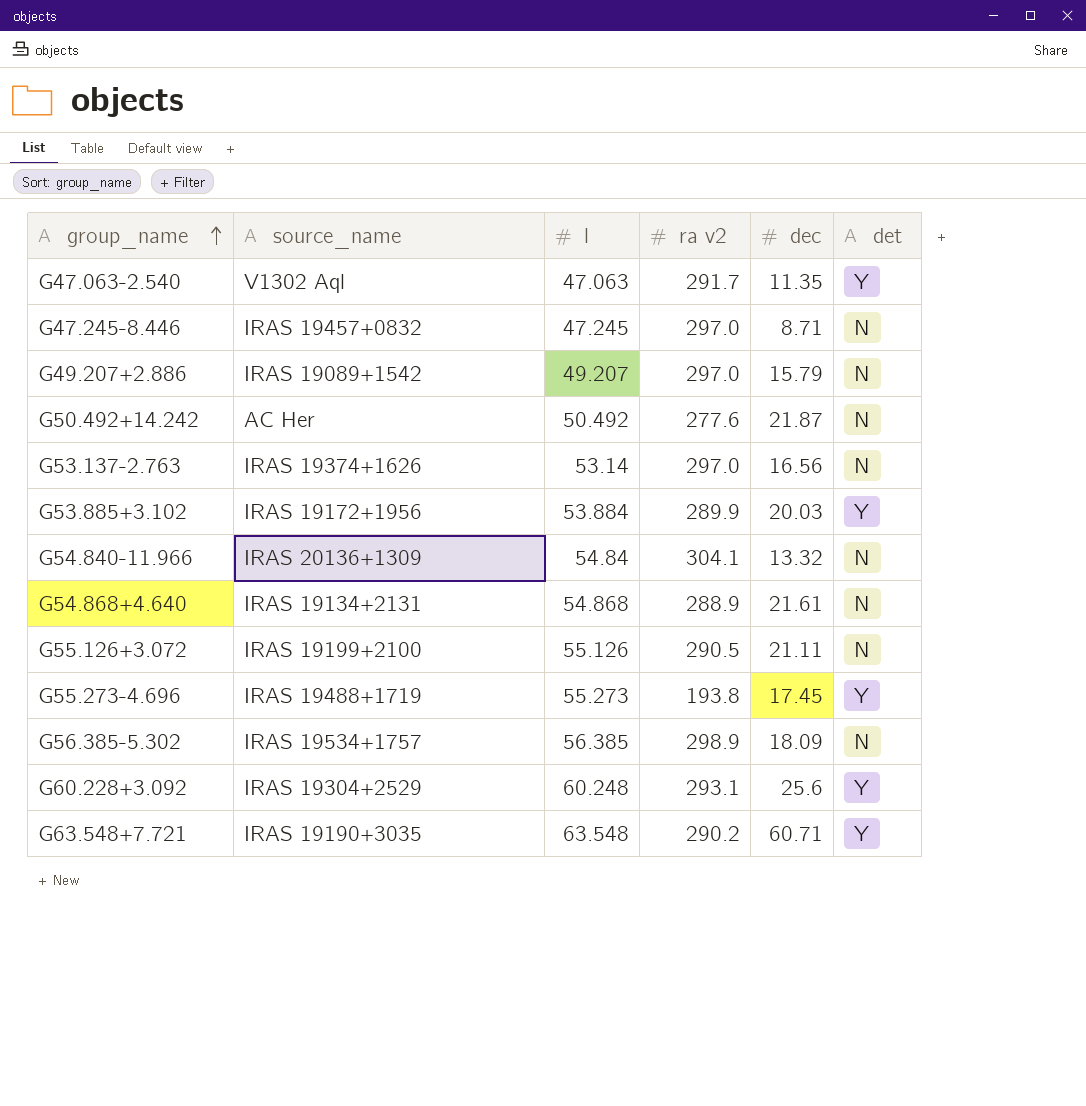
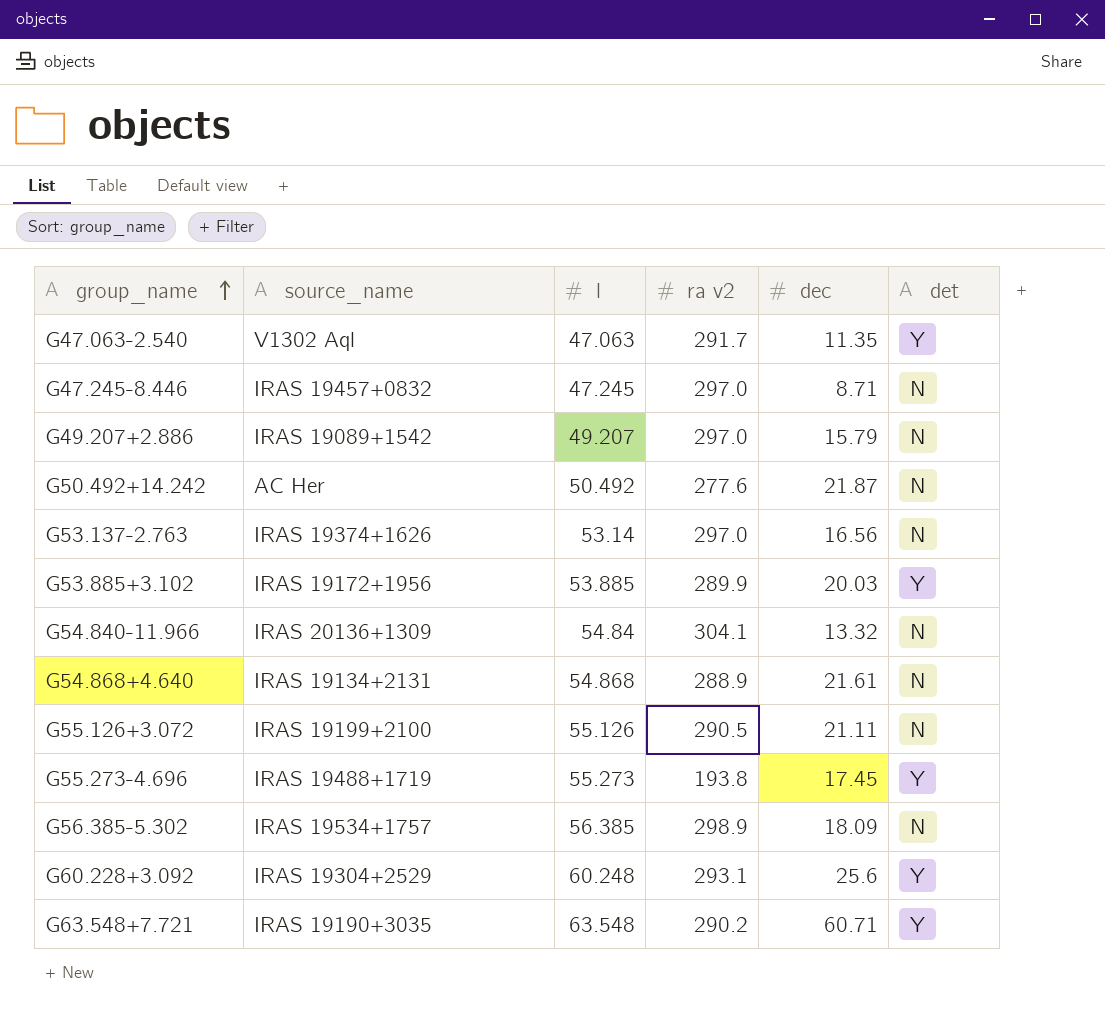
G53.885+3.102 | l: 53.884 -> 53.885

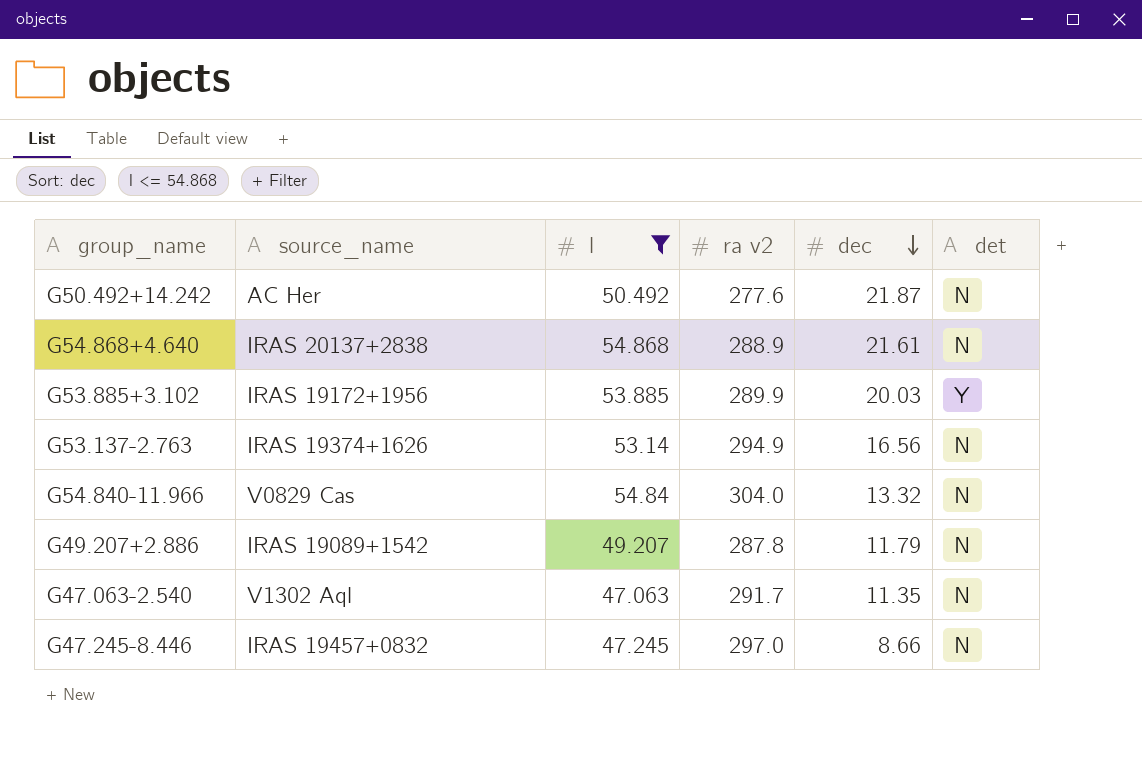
filter: none -> l <= 54.868
row order: group_name ascending -> dec descending
G54.868+4.640 | source_name: IRAS 19134+2131 -> IRAS 20137+2838
G53.137-2.763 | ra v2: 297.0 -> 294.9
G54.840-11.966 | source_name: IRAS 20136+1309 -> V0829 Cas
G54.840-11.966 | ra v2: 304.1 -> 304.0
G49.207+2.886 | ra v2: 297.0 -> 287.8
G49.207+2.886 | dec: 15.79 -> 11.79
G47.063-2.540 | det: Y -> N
G47.245-8.446 | dec: 8.71 -> 8.66

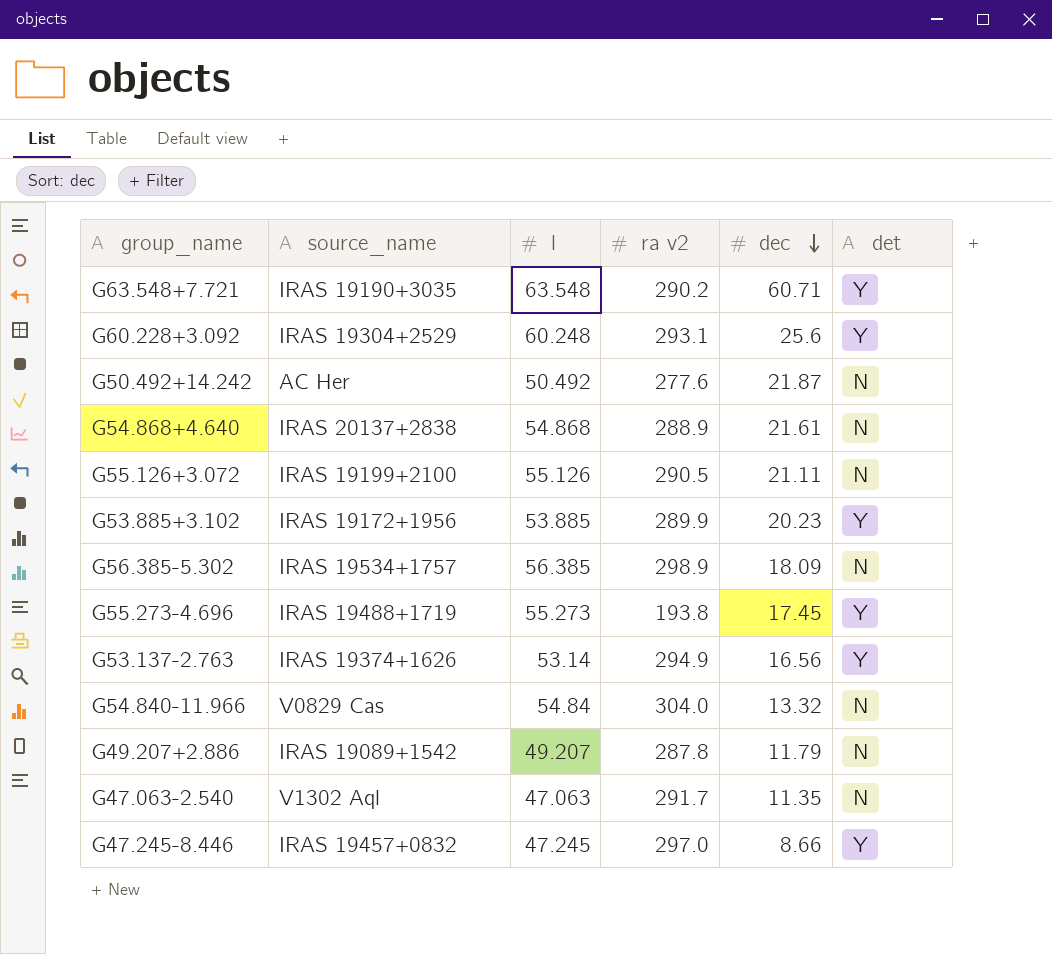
filter: l <= 54.868 -> none
G53.885+3.102 | dec: 20.03 -> 20.23
G53.137-2.763 | det: N -> Y
G47.245-8.446 | det: N -> Y

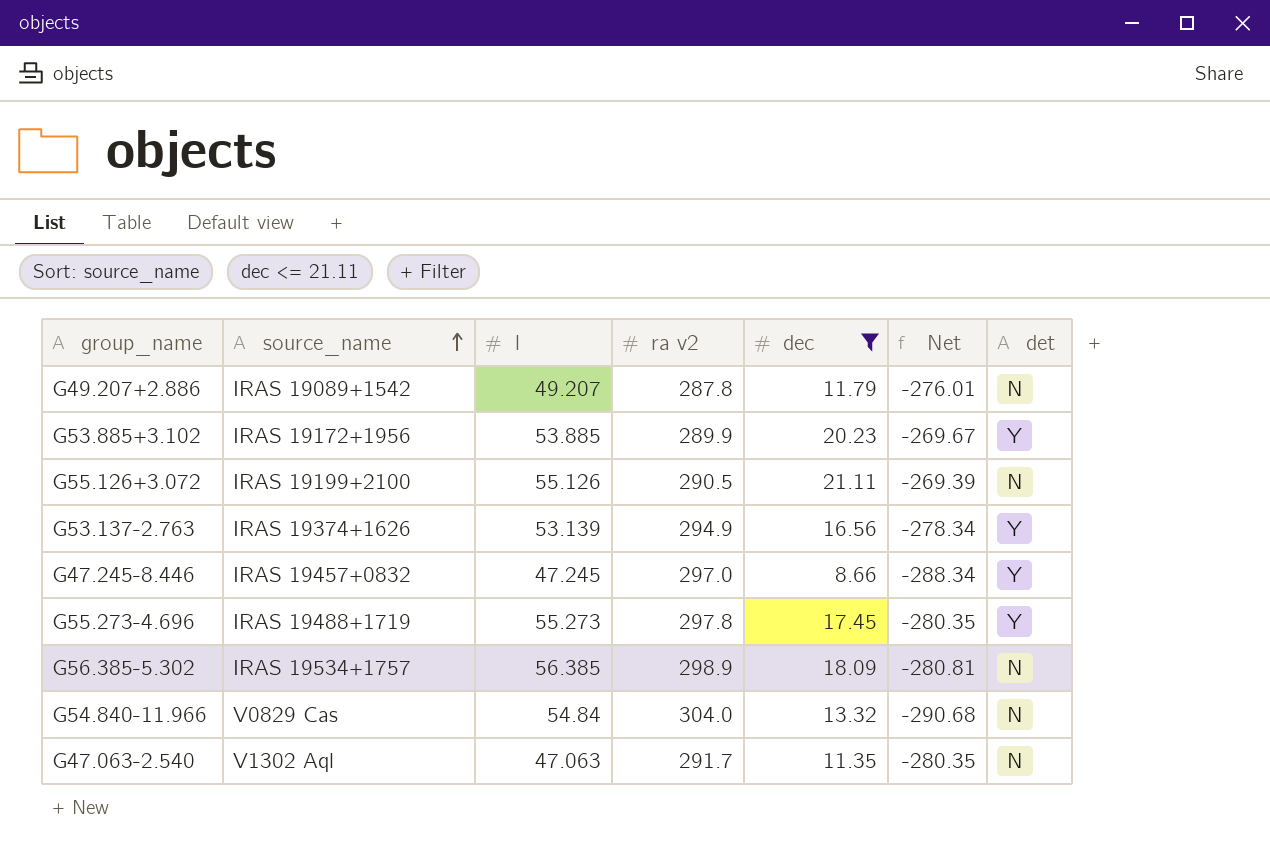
filter: none -> dec <= 21.11
row order: dec descending -> source_name ascending
column Net | formula: none -> [dec] - [ra v2]
G53.137-2.763 | l: 53.14 -> 53.139
G55.273-4.696 | ra v2: 193.8 -> 297.8

